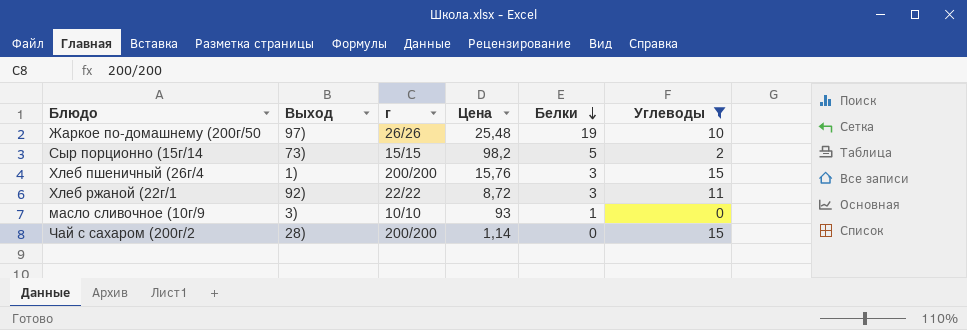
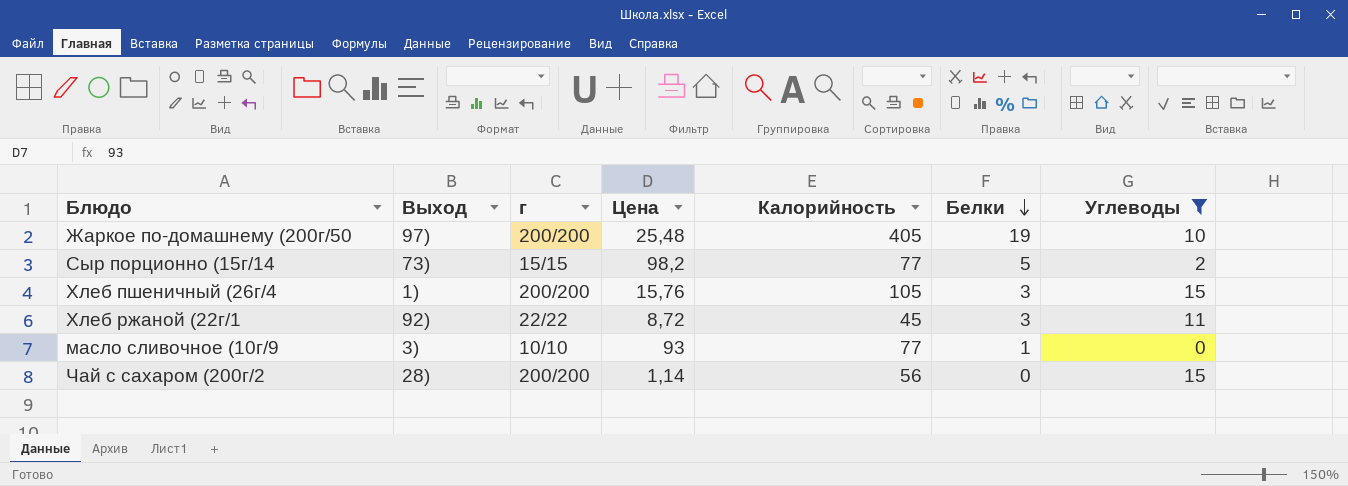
column Калорийность | position: none -> 5
Жаркое по-домашнему (200г/50 | г: 26/26 -> 200/200

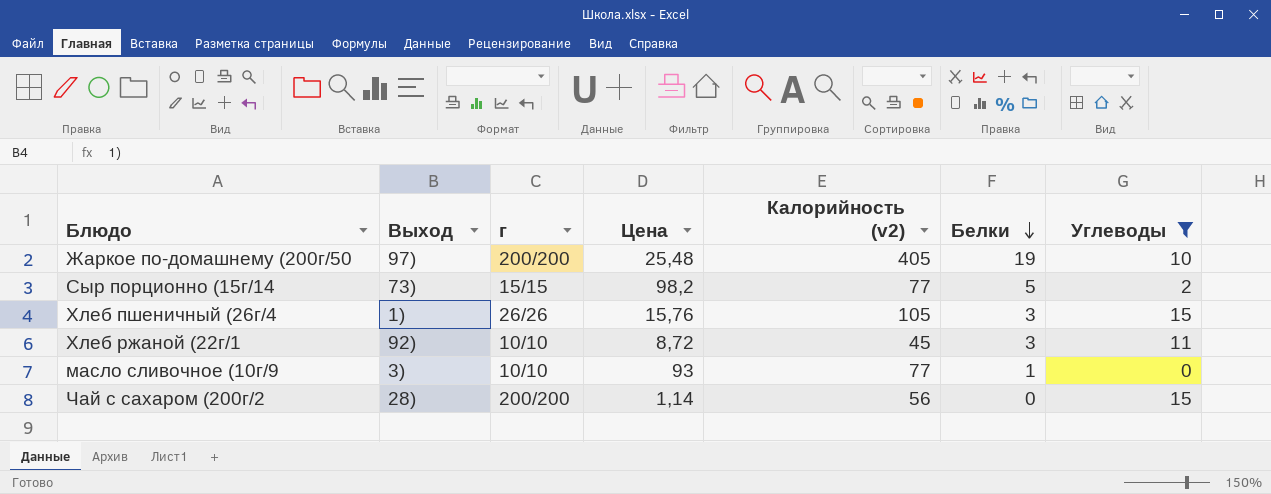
column name: Калорийность -> Калорийность (v2)
Хлеб пшеничный (26г/4 | г: 200/200 -> 26/26
Хлеб ржаной (22г/1 | г: 22/22 -> 10/10

